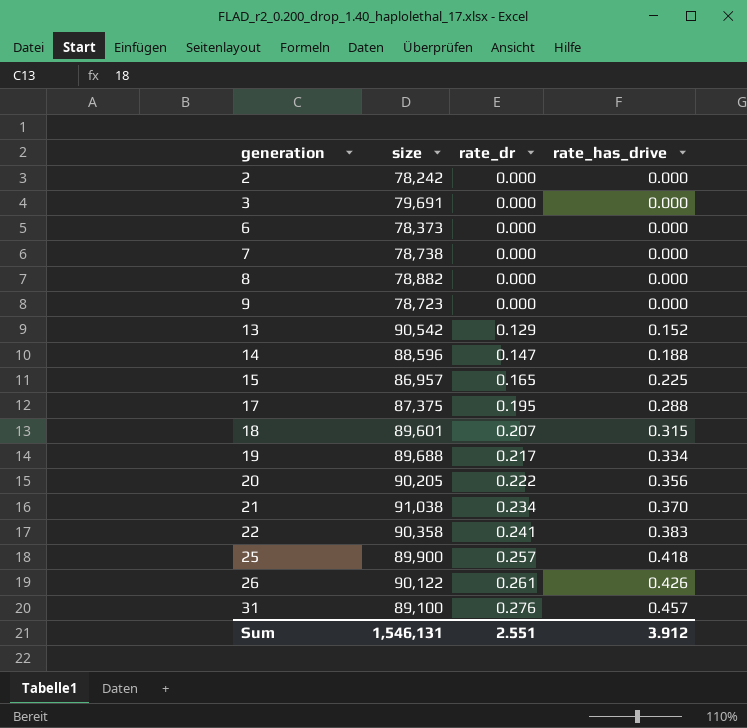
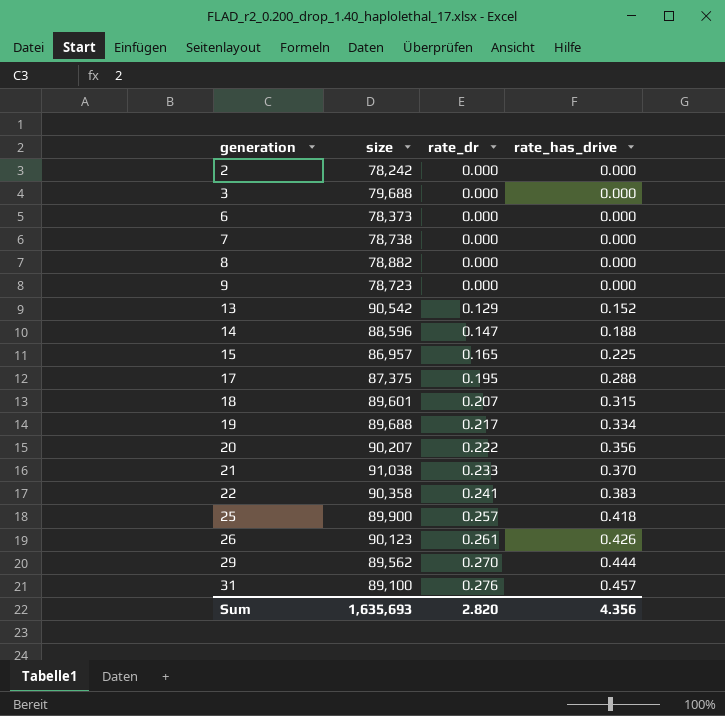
3 | size: 79,691 -> 79,688
20 | size: 90,205 -> 90,207
21 | rate_dr: 0.234 -> 0.233
26 | size: 90,122 -> 90,123
row 29: none -> 89,562 | 0.270 | 0.444
Sum | size: 1,546,131 -> 1,635,693
Sum | rate_dr: 2.551 -> 2.820
Sum | rate_has_drive: 3.912 -> 4.356

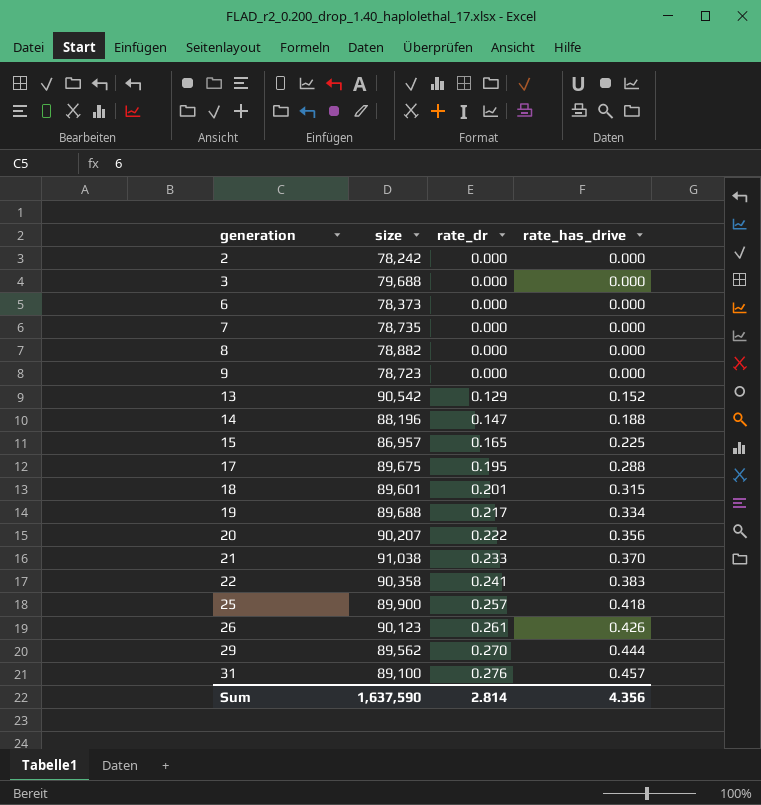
7 | size: 78,738 -> 78,735
14 | size: 88,596 -> 88,196
17 | size: 87,375 -> 89,675
18 | rate_dr: 0.207 -> 0.201
Sum | size: 1,635,693 -> 1,637,590
Sum | rate_dr: 2.820 -> 2.814

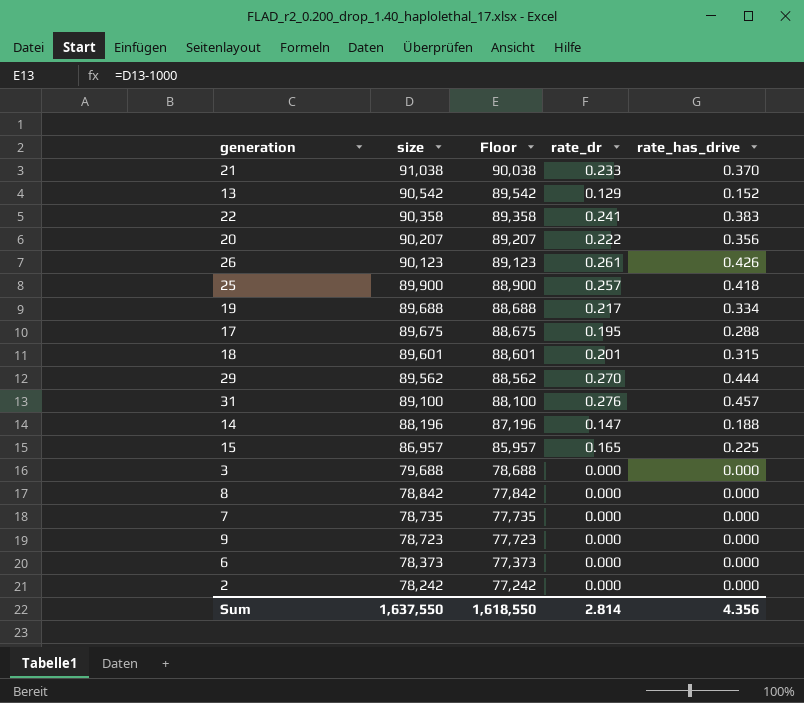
row order: generation ascending -> size descending
column Floor | formula: none -> [size] - 1000
8 | size: 78,882 -> 78,842
Sum | size: 1,637,590 -> 1,637,550

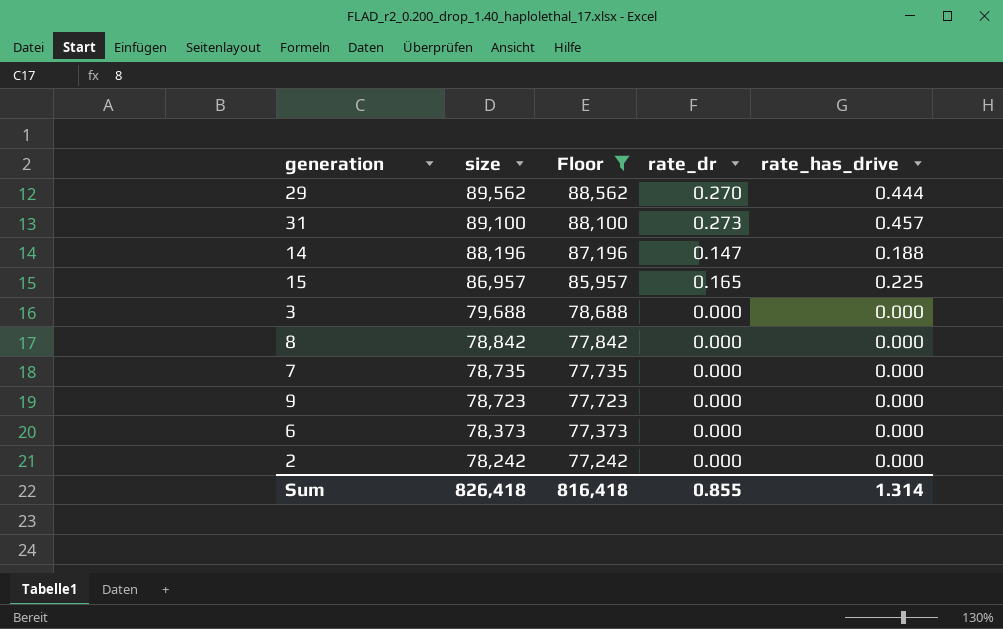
filter: none -> Floor <= 88,562
31 | rate_dr: 0.276 -> 0.273
Sum | size: 1,637,550 -> 826,418
Sum | Floor: 1,618,550 -> 816,418
Sum | rate_dr: 2.814 -> 0.855
Sum | rate_has_drive: 4.356 -> 1.314

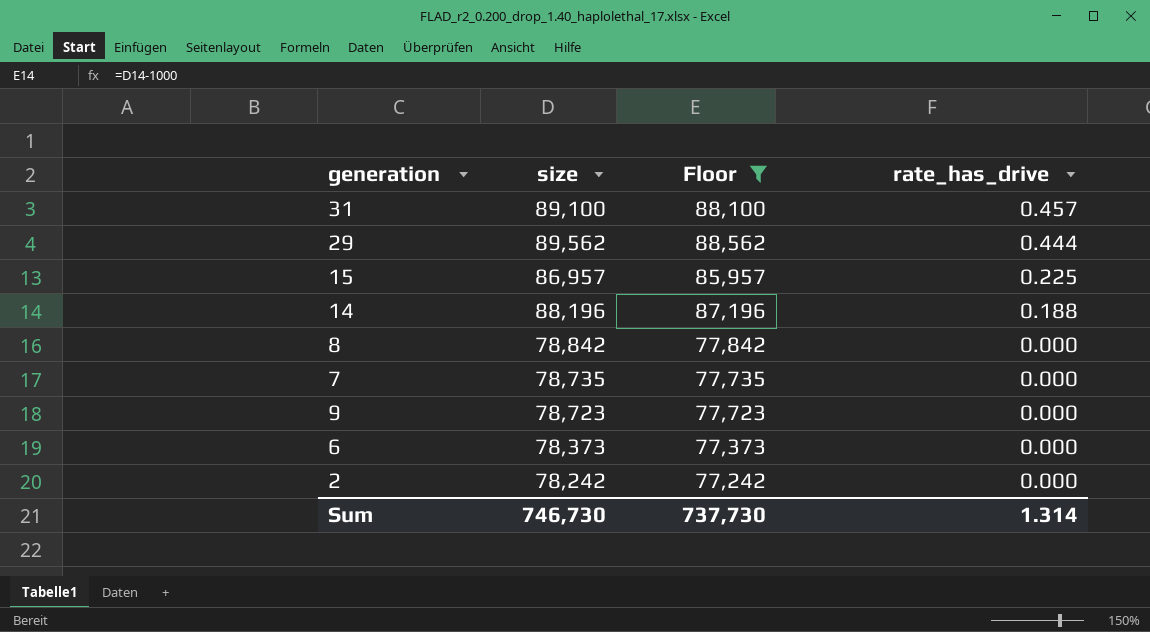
row order: size descending -> rate_has_drive descending
column rate_dr | position: 4 -> none
row 3: 79,688 | 78,688 | 0.000 | 0.000 -> none
Sum | size: 826,418 -> 746,730
Sum | Floor: 816,418 -> 737,730

